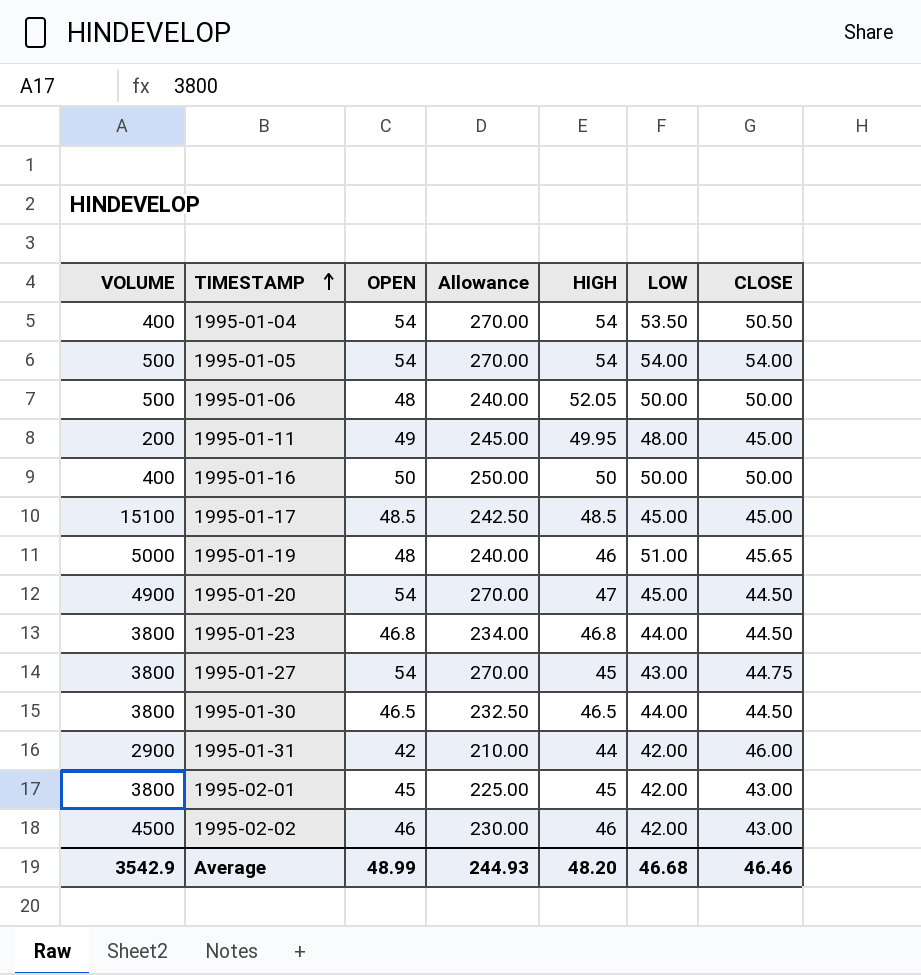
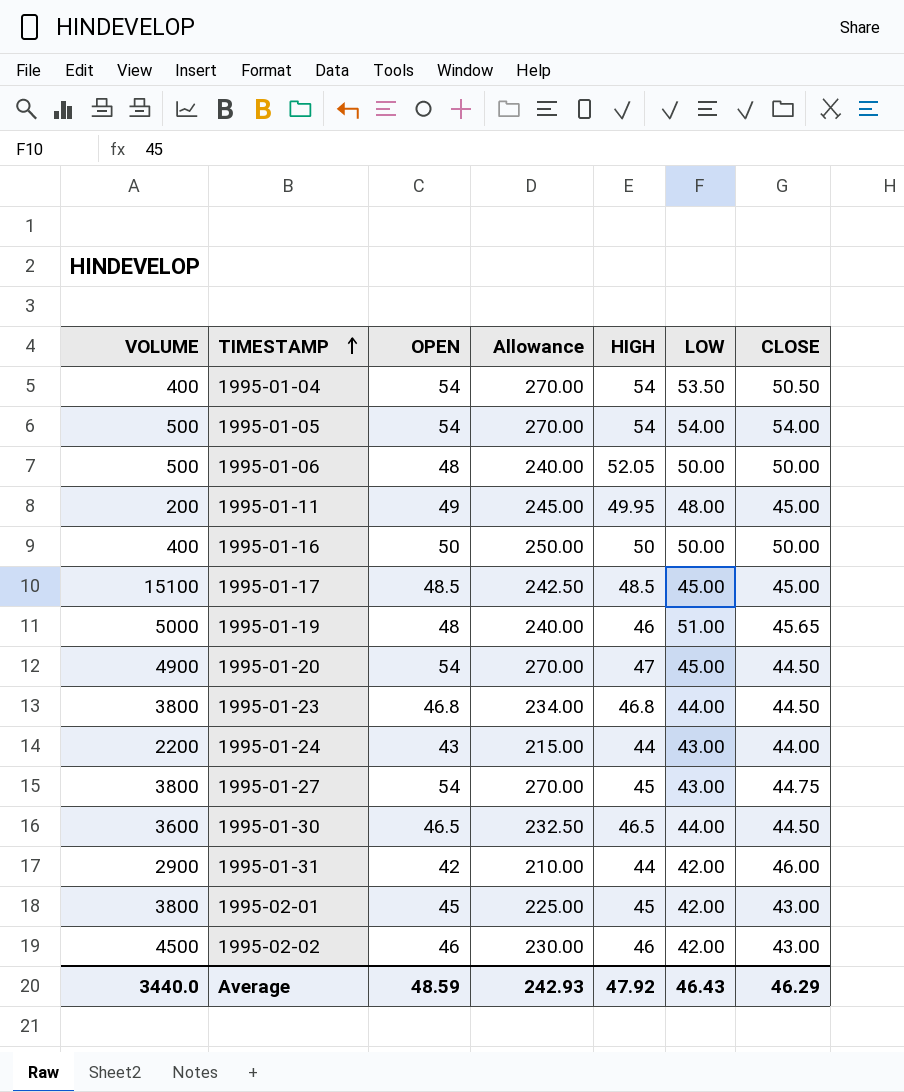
row 1995-01-24: none -> 2200 | 43 | 215.00 | 44 | 43.00 | 44.00
1995-01-30 | VOLUME: 3800 -> 3600
Average | VOLUME: 3542.9 -> 3440.0
Average | OPEN: 48.99 -> 48.59
Average | Allowance: 244.93 -> 242.93
Average | HIGH: 48.20 -> 47.92
Average | LOW: 46.68 -> 46.43
Average | CLOSE: 46.46 -> 46.29

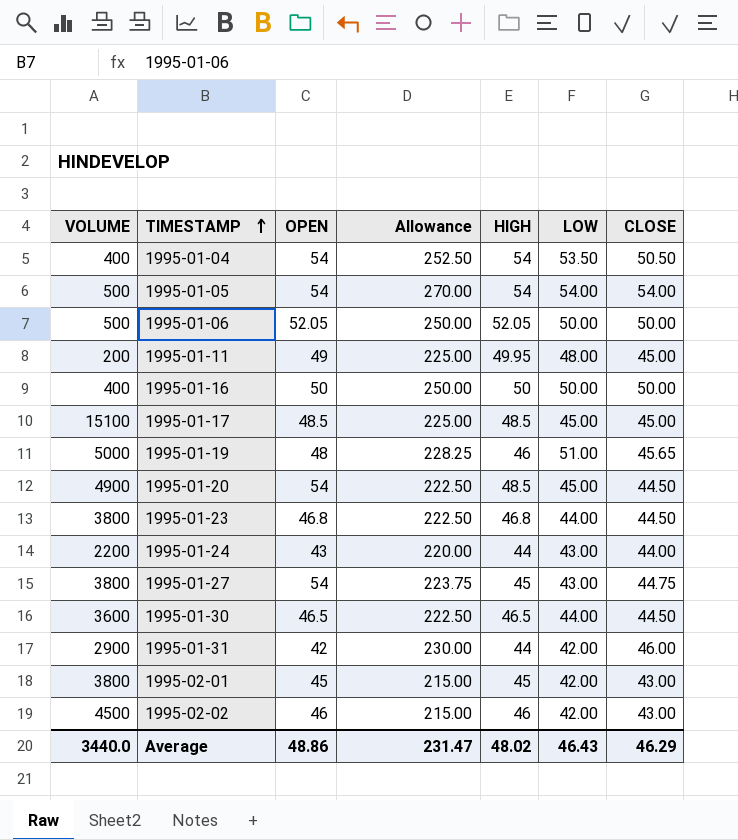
column Allowance | formula: [OPEN] * 5 -> [CLOSE] * 5
1995-01-06 | OPEN: 48 -> 52.05
1995-01-20 | HIGH: 47 -> 48.5
Average | OPEN: 48.59 -> 48.86
Average | Allowance: 242.93 -> 231.47
Average | HIGH: 47.92 -> 48.02

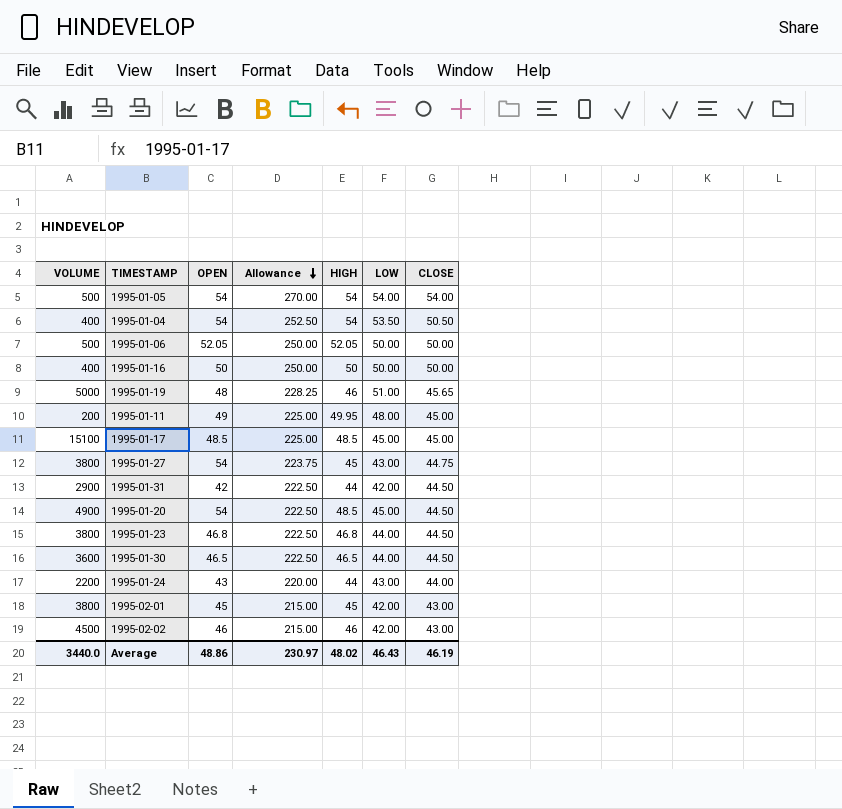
row order: TIMESTAMP ascending -> Allowance descending
1995-01-31 | Allowance: 230.00 -> 222.50
1995-01-31 | CLOSE: 46.00 -> 44.50
Average | Allowance: 231.47 -> 230.97
Average | CLOSE: 46.29 -> 46.19

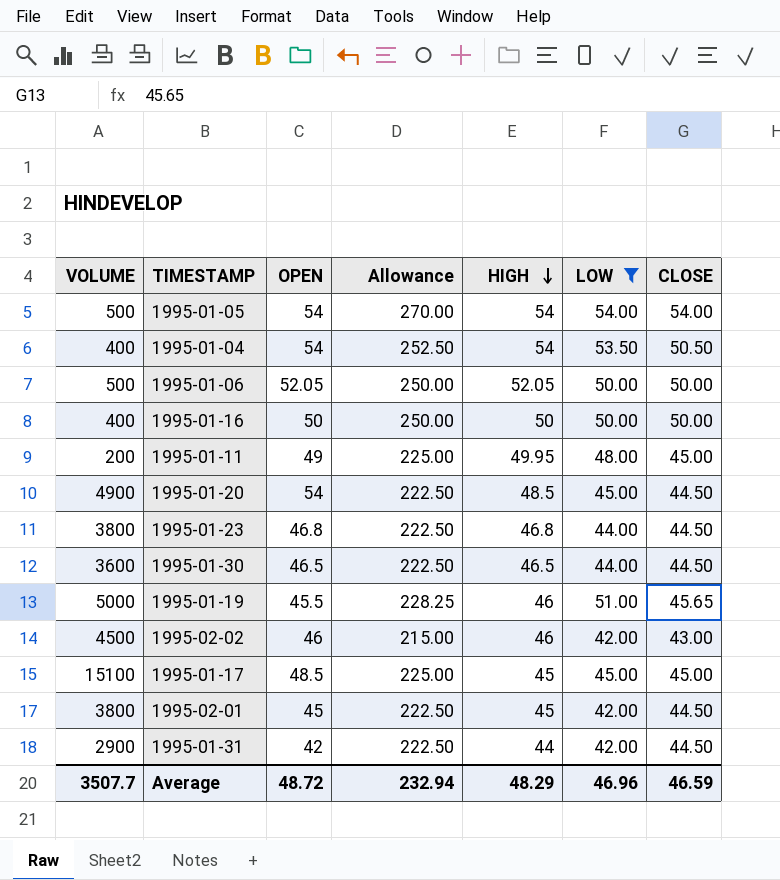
filter: none -> LOW != 43.00
row order: Allowance descending -> HIGH descending
1995-01-19 | OPEN: 48 -> 45.5
1995-01-17 | HIGH: 48.5 -> 45
1995-02-01 | Allowance: 215.00 -> 222.50
1995-02-01 | CLOSE: 43.00 -> 44.50
Average | VOLUME: 3440.0 -> 3507.7
Average | OPEN: 48.86 -> 48.72
Average | Allowance: 230.97 -> 232.94
Average | HIGH: 48.02 -> 48.29
Average | LOW: 46.43 -> 46.96
Average | CLOSE: 46.19 -> 46.59

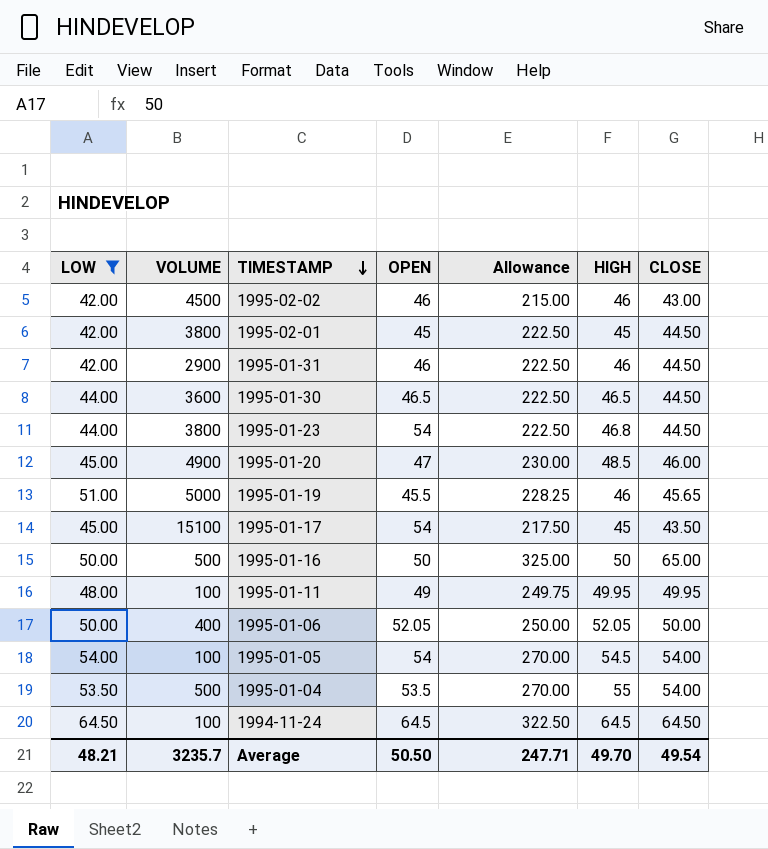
row order: HIGH descending -> TIMESTAMP descending
column LOW | position: 6 -> 1
1995-01-31 | OPEN: 42 -> 46
1995-01-31 | HIGH: 44 -> 46
1995-01-23 | OPEN: 46.8 -> 54
1995-01-20 | OPEN: 54 -> 47
1995-01-20 | Allowance: 222.50 -> 230.00
1995-01-20 | CLOSE: 44.50 -> 46.00
1995-01-17 | OPEN: 48.5 -> 54
1995-01-17 | Allowance: 225.00 -> 217.50
1995-01-17 | CLOSE: 45.00 -> 43.50
1995-01-16 | VOLUME: 400 -> 500
1995-01-16 | Allowance: 250.00 -> 325.00
1995-01-16 | CLOSE: 50.00 -> 65.00
1995-01-11 | VOLUME: 200 -> 100
1995-01-11 | Allowance: 225.00 -> 249.75
1995-01-11 | CLOSE: 45.00 -> 49.95
1995-01-06 | VOLUME: 500 -> 400
1995-01-05 | VOLUME: 500 -> 100
1995-01-05 | HIGH: 54 -> 54.5
1995-01-04 | VOLUME: 400 -> 500
1995-01-04 | OPEN: 54 -> 53.5
1995-01-04 | Allowance: 252.50 -> 270.00
1995-01-04 | HIGH: 54 -> 55
1995-01-04 | CLOSE: 50.50 -> 54.00
row 1994-11-24: none -> 64.50 | 100 | 64.5 | 322.50 | 64.5 | 64.50
Average | LOW: 46.96 -> 48.21
Average | VOLUME: 3507.7 -> 3235.7
Average | OPEN: 48.72 -> 50.50
Average | Allowance: 232.94 -> 247.71
Average | HIGH: 48.29 -> 49.70
Average | CLOSE: 46.59 -> 49.54

